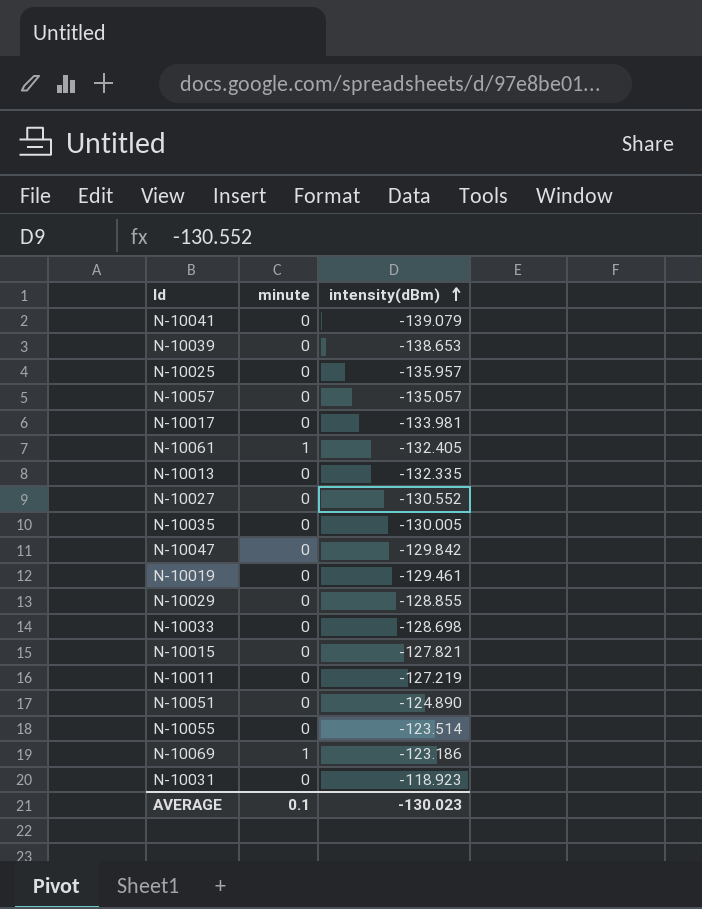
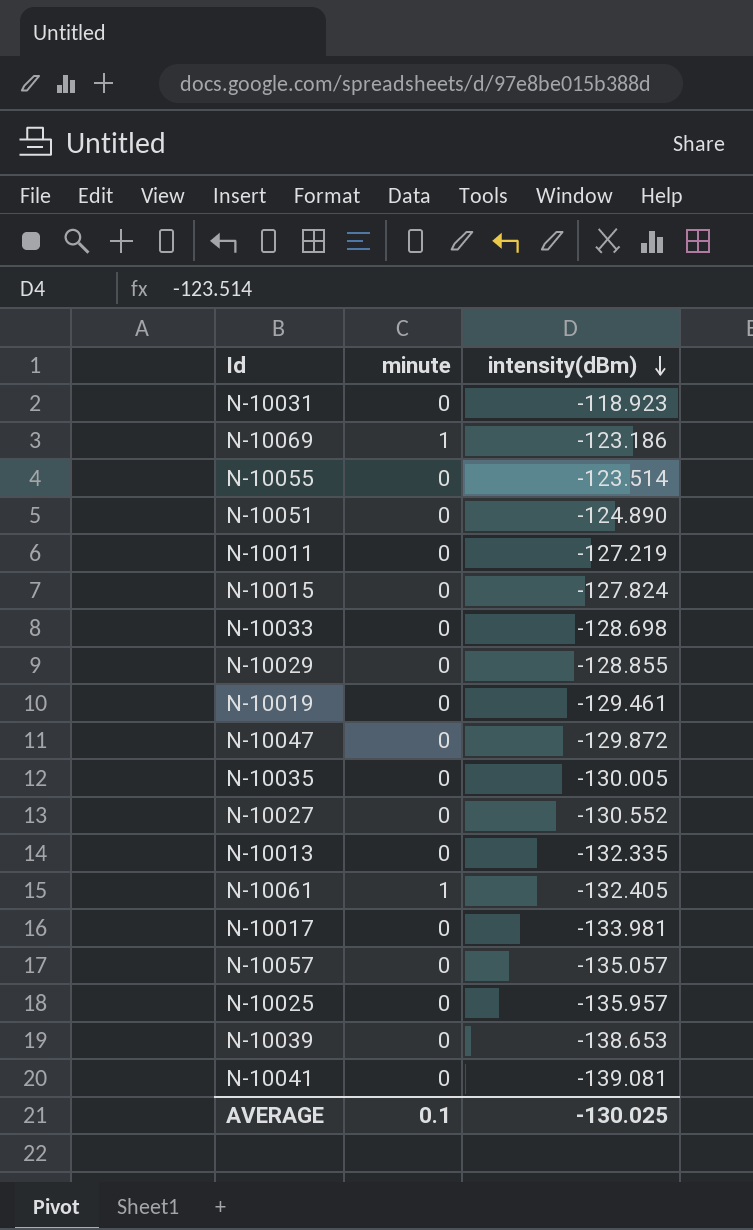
row order: intensity(dBm) ascending -> intensity(dBm) descending
N-10015 | intensity(dBm): -127.821 -> -127.824
N-10047 | intensity(dBm): -129.842 -> -129.872
N-10041 | intensity(dBm): -139.079 -> -139.081
AVERAGE | intensity(dBm): -130.023 -> -130.025

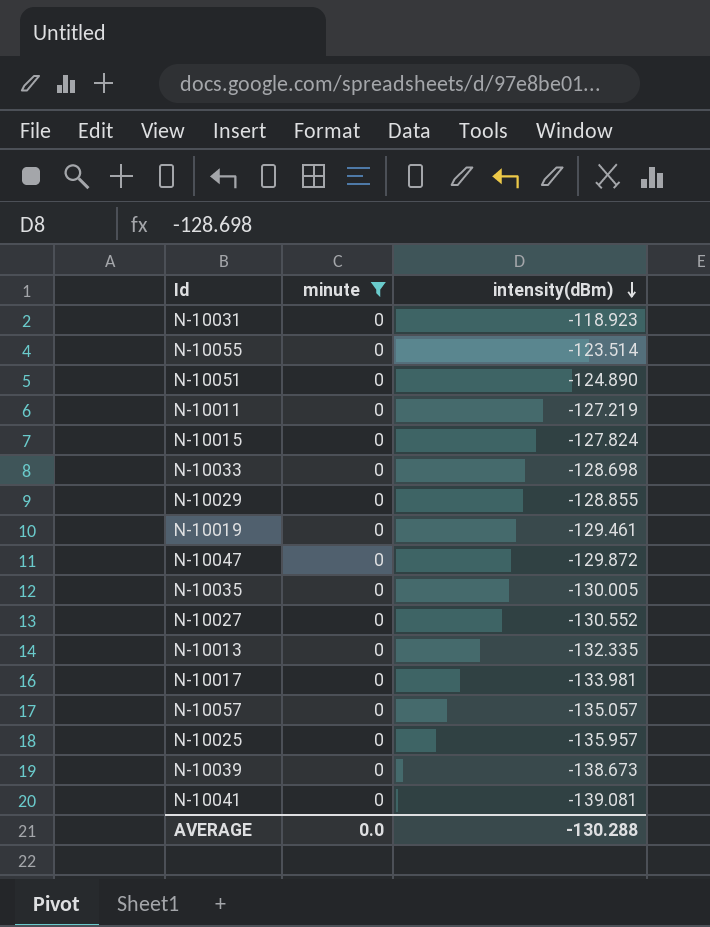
filter: none -> minute = 0
N-10039 | intensity(dBm): -138.653 -> -138.673
AVERAGE | minute: 0.1 -> 0.0
AVERAGE | intensity(dBm): -130.025 -> -130.288

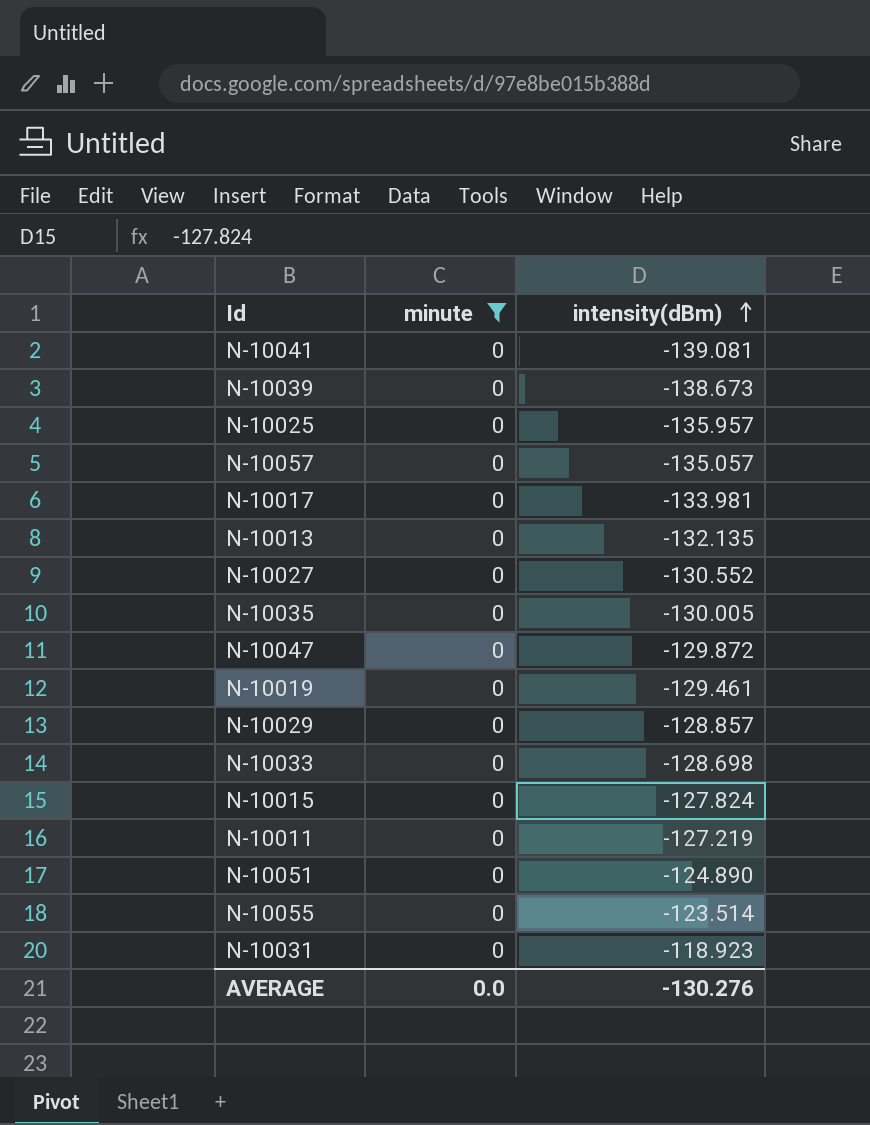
row order: intensity(dBm) descending -> intensity(dBm) ascending
N-10013 | intensity(dBm): -132.335 -> -132.135
N-10029 | intensity(dBm): -128.855 -> -128.857
AVERAGE | intensity(dBm): -130.288 -> -130.276

